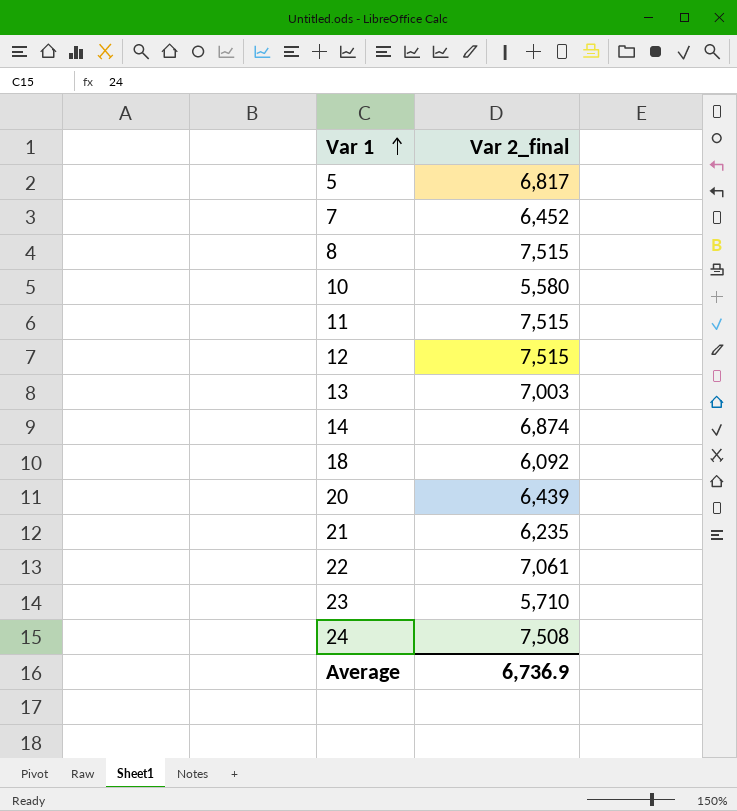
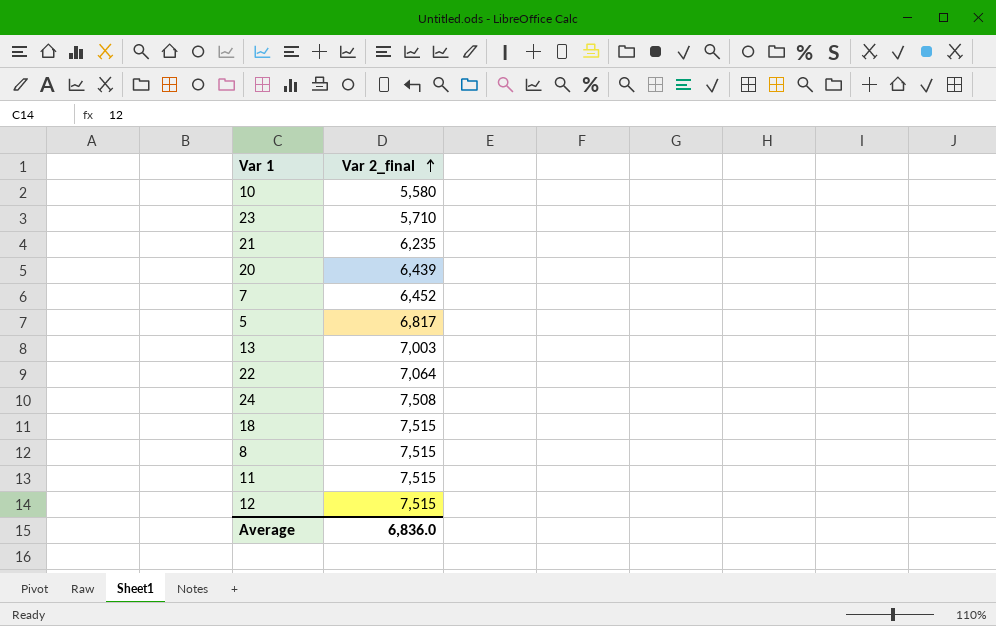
row order: Var 1 ascending -> Var 2_final ascending
row 14: 6,874 -> none
22 | Var 2_final: 7,061 -> 7,064
18 | Var 2_final: 6,092 -> 7,515
Average | Var 2_final: 6,736.9 -> 6,836.0

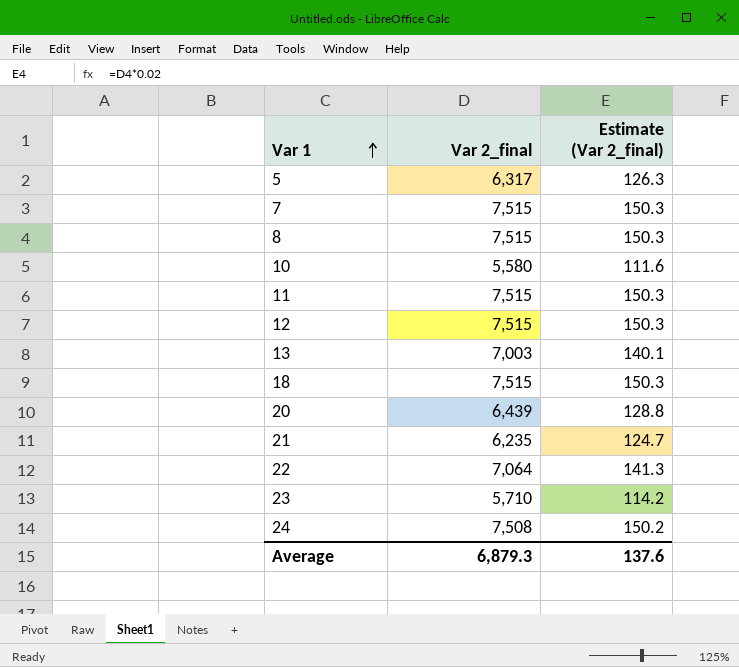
row order: Var 2_final ascending -> Var 1 ascending
column Estimate (Var 2_final) | formula: none -> [Var 2_final] * 0.02
5 | Var 2_final: 6,817 -> 6,317
7 | Var 2_final: 6,452 -> 7,515
Average | Var 2_final: 6,836.0 -> 6,879.3

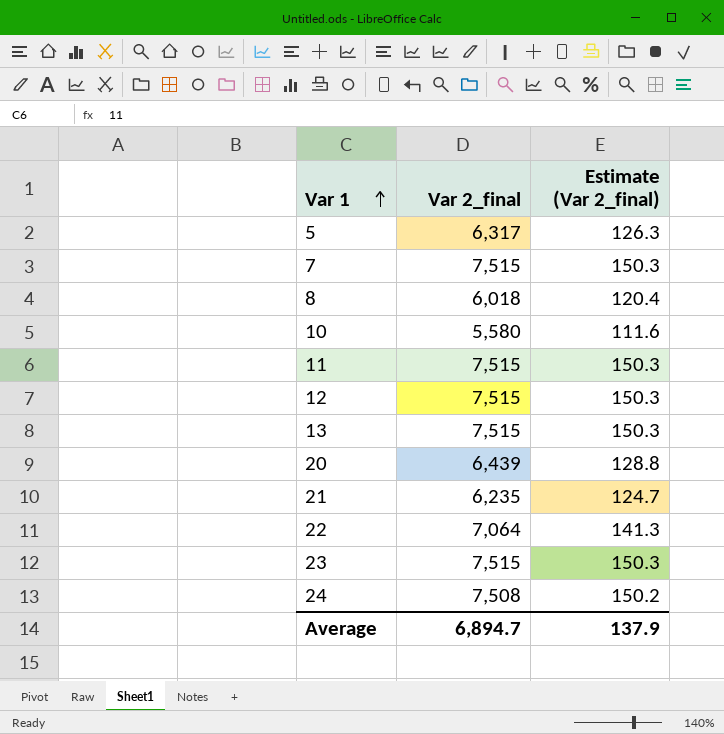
row 18: 7,515 | 150.3 -> none
8 | Var 2_final: 7,515 -> 6,018
8 | Estimate (Var 2_final): 150.3 -> 120.4
13 | Var 2_final: 7,003 -> 7,515
13 | Estimate (Var 2_final): 140.1 -> 150.3
23 | Var 2_final: 5,710 -> 7,515
23 | Estimate (Var 2_final): 114.2 -> 150.3
Average | Var 2_final: 6,879.3 -> 6,894.7
Average | Estimate (Var 2_final): 137.6 -> 137.9

